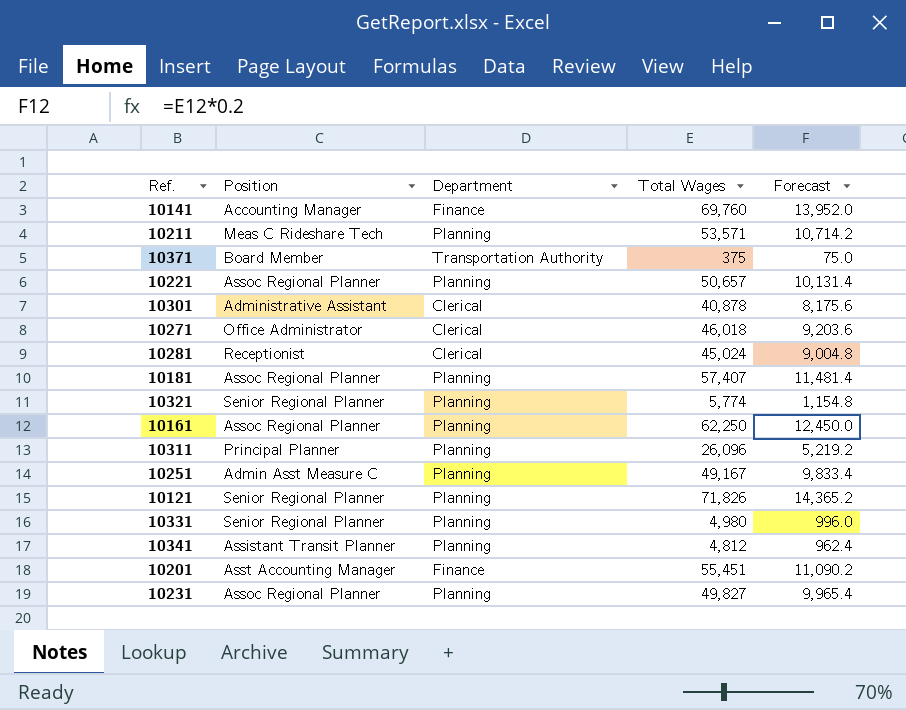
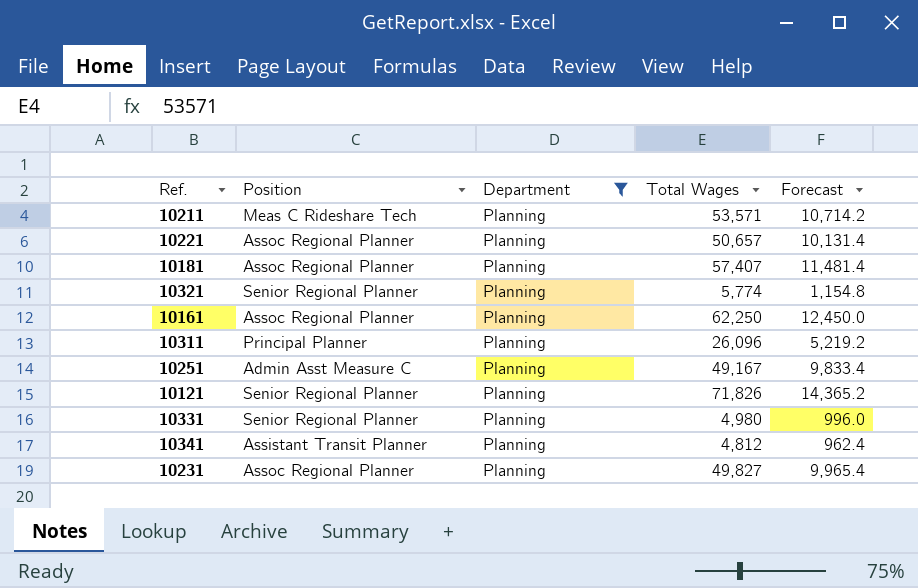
filter: none -> Department = Planning

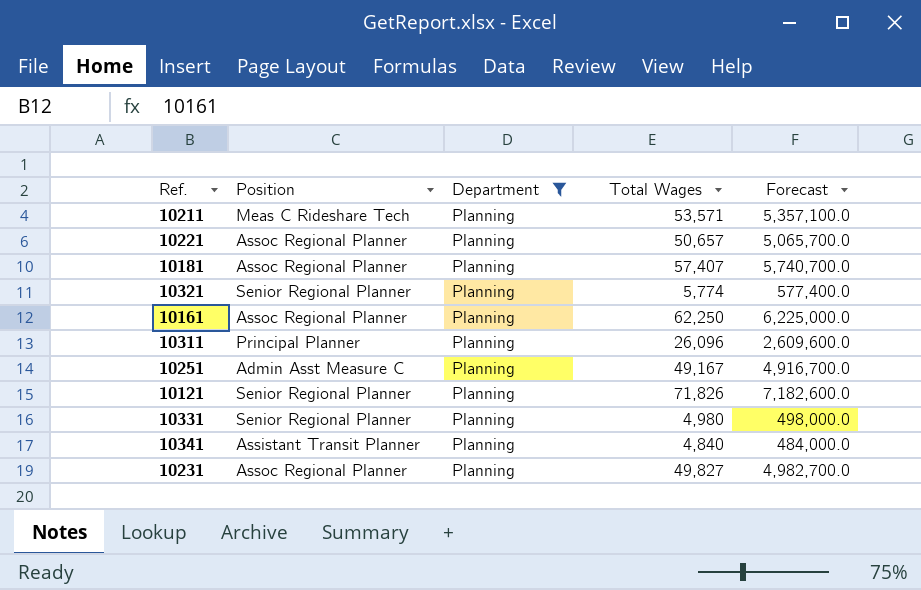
column Forecast | formula: [Total Wages] * 0.2 -> [Total Wages] * 100
10341 | Total Wages: 4,812 -> 4,840

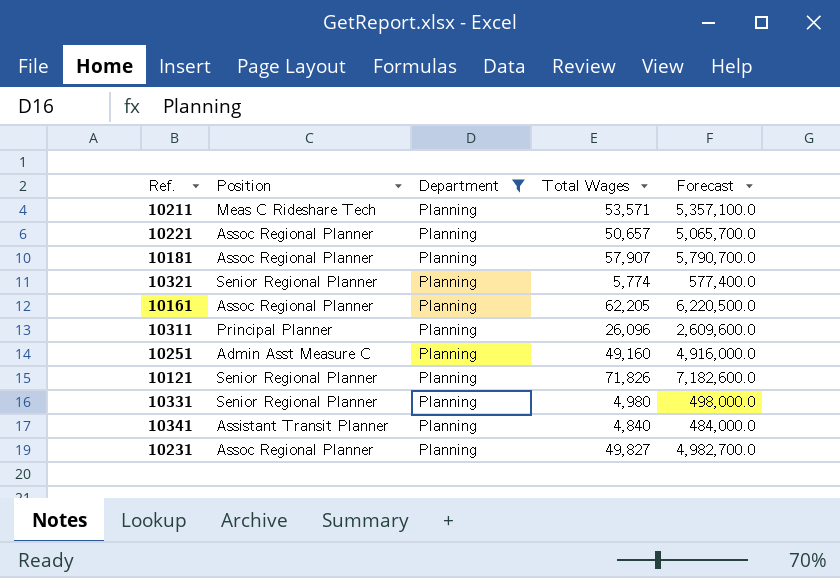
10181 | Total Wages: 57,407 -> 57,907
10181 | Forecast: 5,740,700.0 -> 5,790,700.0
10161 | Total Wages: 62,250 -> 62,205
10161 | Forecast: 6,225,000.0 -> 6,220,500.0
10251 | Total Wages: 49,167 -> 49,160
10251 | Forecast: 4,916,700.0 -> 4,916,000.0

